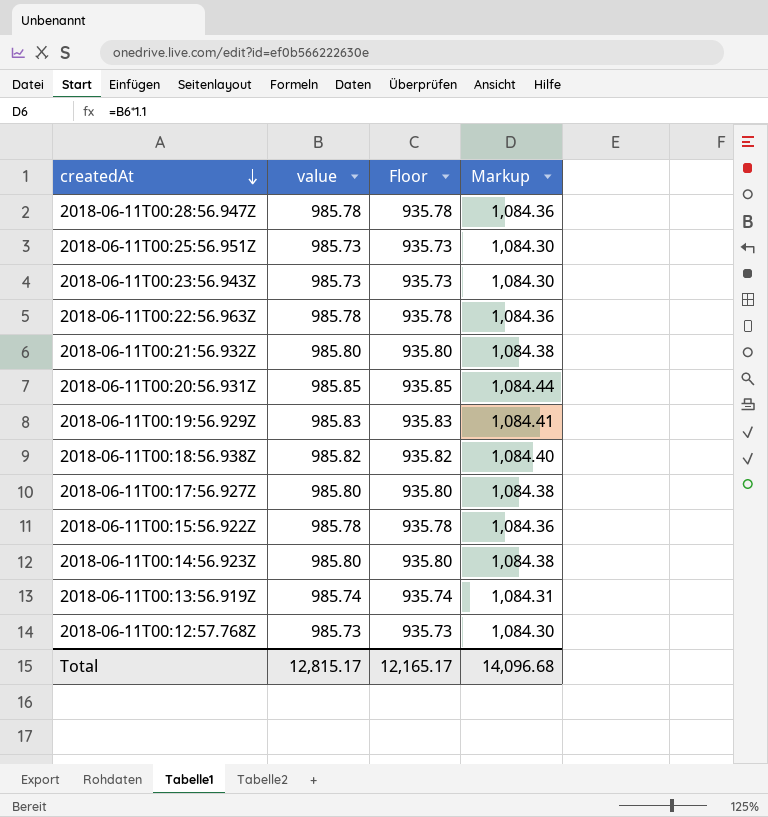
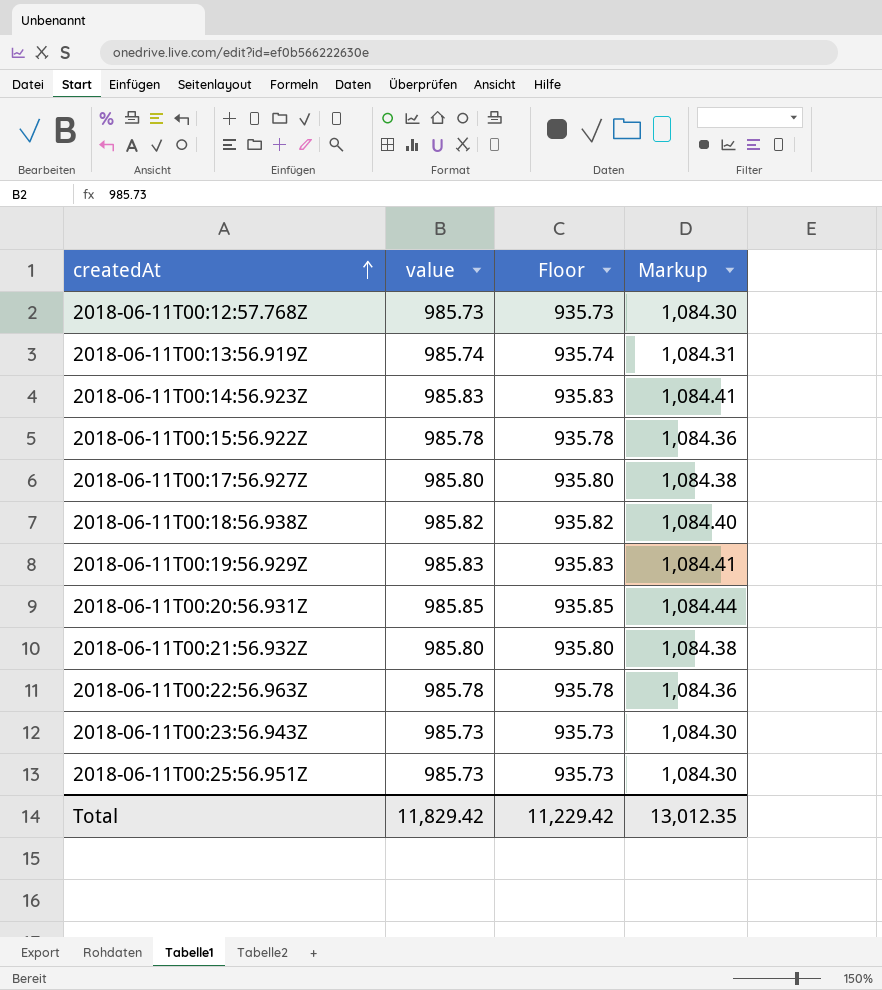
row order: createdAt descending -> createdAt ascending
row 2018-06-11T00:28:56.947Z: 985.78 | 935.78 | 1,084.36 -> none
2018-06-11T00:14:56.923Z | value: 985.80 -> 985.83
2018-06-11T00:14:56.923Z | Floor: 935.80 -> 935.83
2018-06-11T00:14:56.923Z | Markup: 1,084.38 -> 1,084.41
Total | value: 12,815.17 -> 11,829.42
Total | Floor: 12,165.17 -> 11,229.42
Total | Markup: 14,096.68 -> 13,012.35

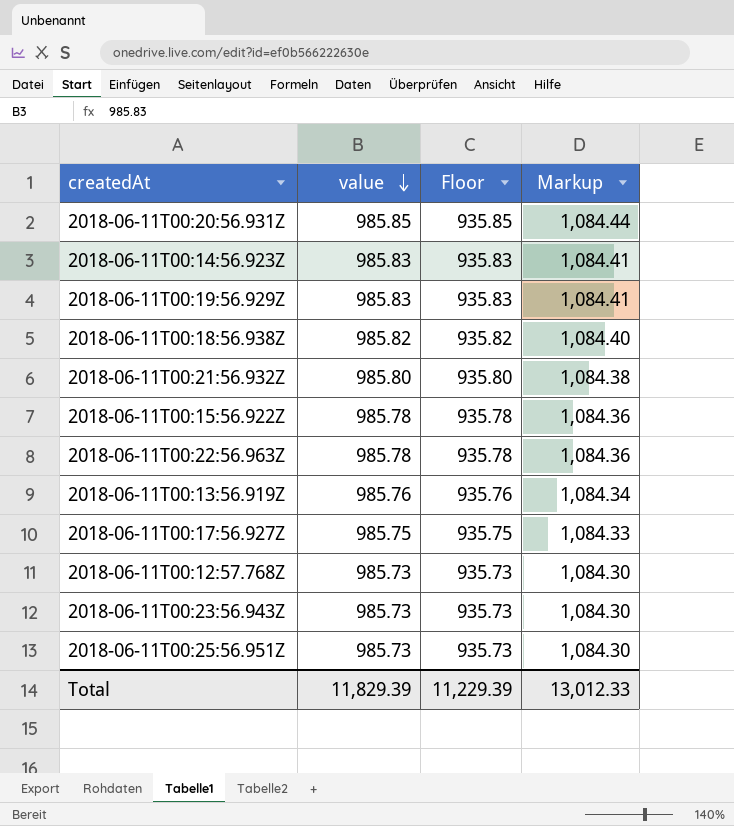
row order: createdAt ascending -> value descending
2018-06-11T00:13:56.919Z | value: 985.74 -> 985.76
2018-06-11T00:13:56.919Z | Floor: 935.74 -> 935.76
2018-06-11T00:13:56.919Z | Markup: 1,084.31 -> 1,084.34
2018-06-11T00:17:56.927Z | value: 985.80 -> 985.75
2018-06-11T00:17:56.927Z | Floor: 935.80 -> 935.75
2018-06-11T00:17:56.927Z | Markup: 1,084.38 -> 1,084.33
Total | value: 11,829.42 -> 11,829.39
Total | Floor: 11,229.42 -> 11,229.39
Total | Markup: 13,012.35 -> 13,012.33

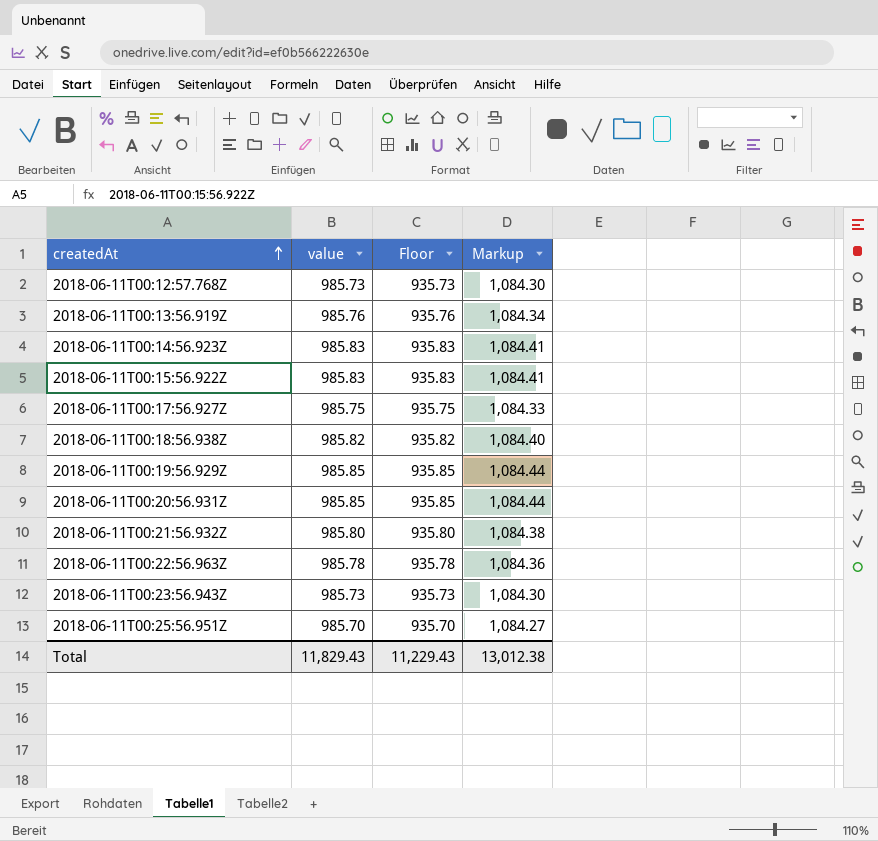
row order: value descending -> createdAt ascending
2018-06-11T00:15:56.922Z | value: 985.78 -> 985.83
2018-06-11T00:15:56.922Z | Floor: 935.78 -> 935.83
2018-06-11T00:15:56.922Z | Markup: 1,084.36 -> 1,084.41
2018-06-11T00:19:56.929Z | value: 985.83 -> 985.85
2018-06-11T00:19:56.929Z | Floor: 935.83 -> 935.85
2018-06-11T00:19:56.929Z | Markup: 1,084.41 -> 1,084.44
2018-06-11T00:25:56.951Z | value: 985.73 -> 985.70
2018-06-11T00:25:56.951Z | Floor: 935.73 -> 935.70
2018-06-11T00:25:56.951Z | Markup: 1,084.30 -> 1,084.27
Total | value: 11,829.39 -> 11,829.43
Total | Floor: 11,229.39 -> 11,229.43
Total | Markup: 13,012.33 -> 13,012.38

